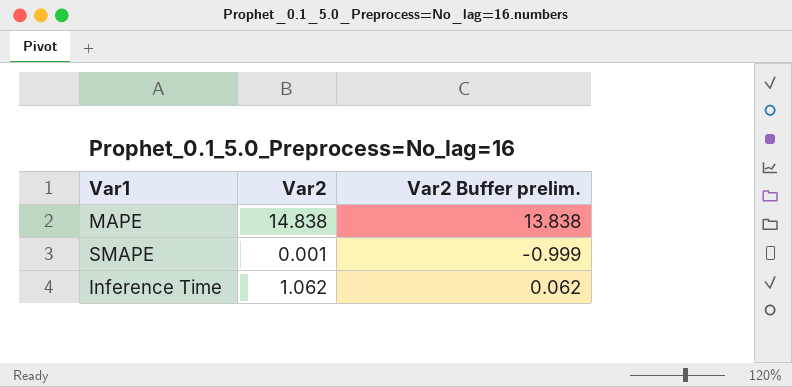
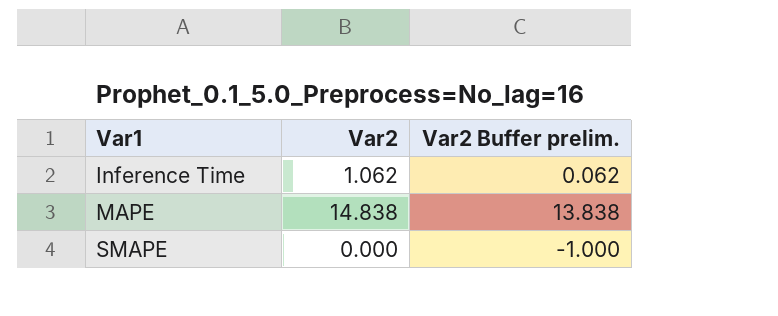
row order: none -> Var1 ascending
SMAPE | Var2: 0.001 -> 0.000
SMAPE | Var2 Buffer prelim.: -0.999 -> -1.000

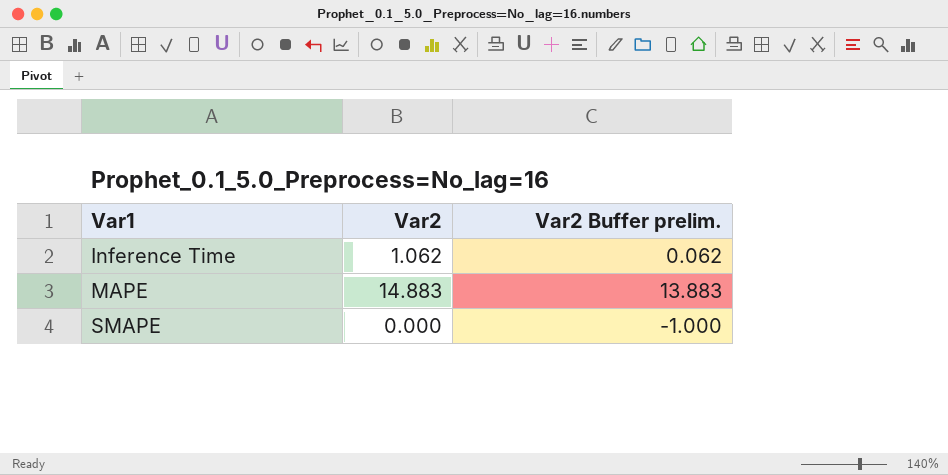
MAPE | Var2: 14.838 -> 14.883
MAPE | Var2 Buffer prelim.: 13.838 -> 13.883

